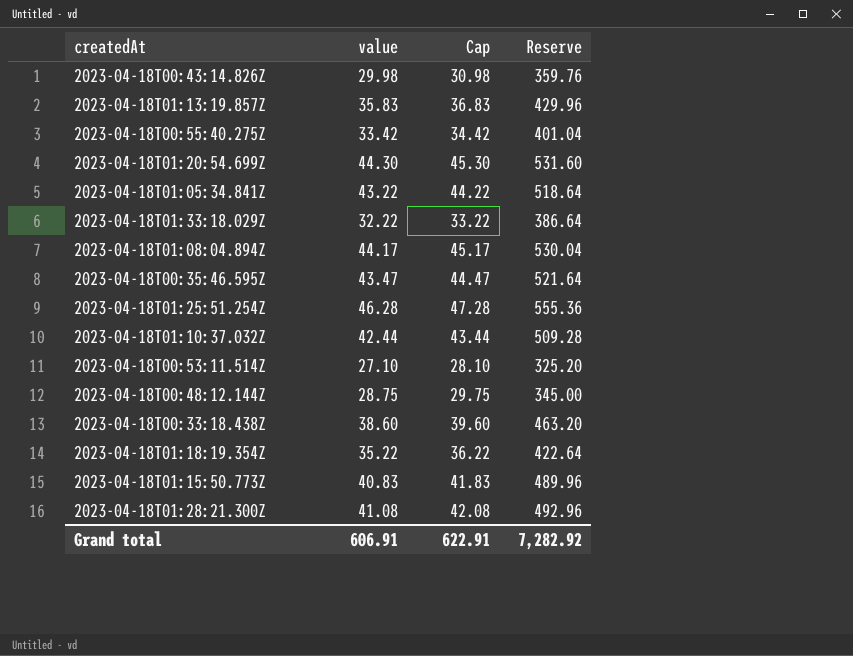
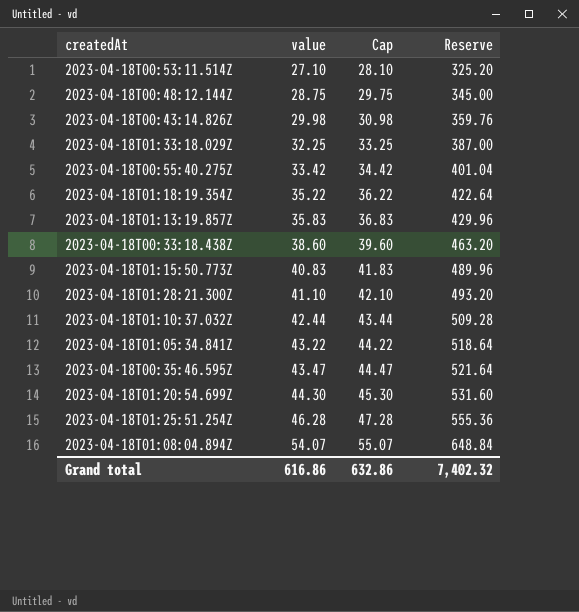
row order: none -> value ascending
2023-04-18T01:33:18.029Z | value: 32.22 -> 32.25
2023-04-18T01:33:18.029Z | Cap: 33.22 -> 33.25
2023-04-18T01:33:18.029Z | Reserve: 386.64 -> 387.00
2023-04-18T01:28:21.300Z | value: 41.08 -> 41.10
2023-04-18T01:28:21.300Z | Cap: 42.08 -> 42.10
2023-04-18T01:28:21.300Z | Reserve: 492.96 -> 493.20
2023-04-18T01:08:04.894Z | value: 44.17 -> 54.07
2023-04-18T01:08:04.894Z | Cap: 45.17 -> 55.07
2023-04-18T01:08:04.894Z | Reserve: 530.04 -> 648.84
Grand total | value: 606.91 -> 616.86
Grand total | Cap: 622.91 -> 632.86
Grand total | Reserve: 7,282.92 -> 7,402.32

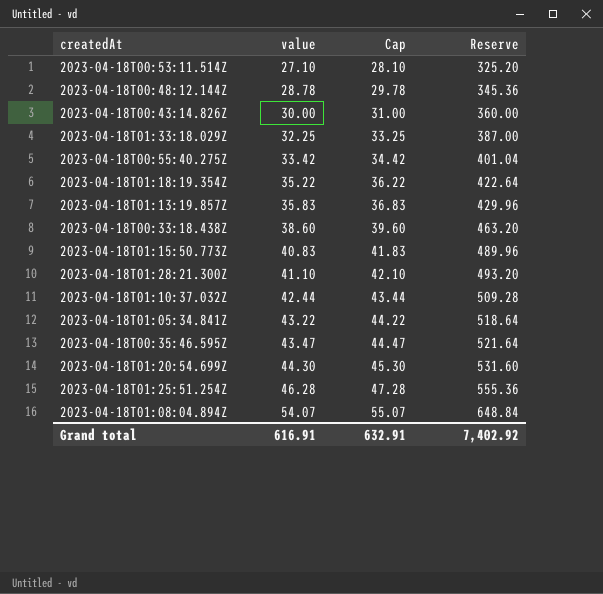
2023-04-18T00:48:12.144Z | value: 28.75 -> 28.78
2023-04-18T00:48:12.144Z | Cap: 29.75 -> 29.78
2023-04-18T00:48:12.144Z | Reserve: 345.00 -> 345.36
2023-04-18T00:43:14.826Z | value: 29.98 -> 30.00
2023-04-18T00:43:14.826Z | Cap: 30.98 -> 31.00
2023-04-18T00:43:14.826Z | Reserve: 359.76 -> 360.00
Grand total | value: 616.86 -> 616.91
Grand total | Cap: 632.86 -> 632.91
Grand total | Reserve: 7,402.32 -> 7,402.92

